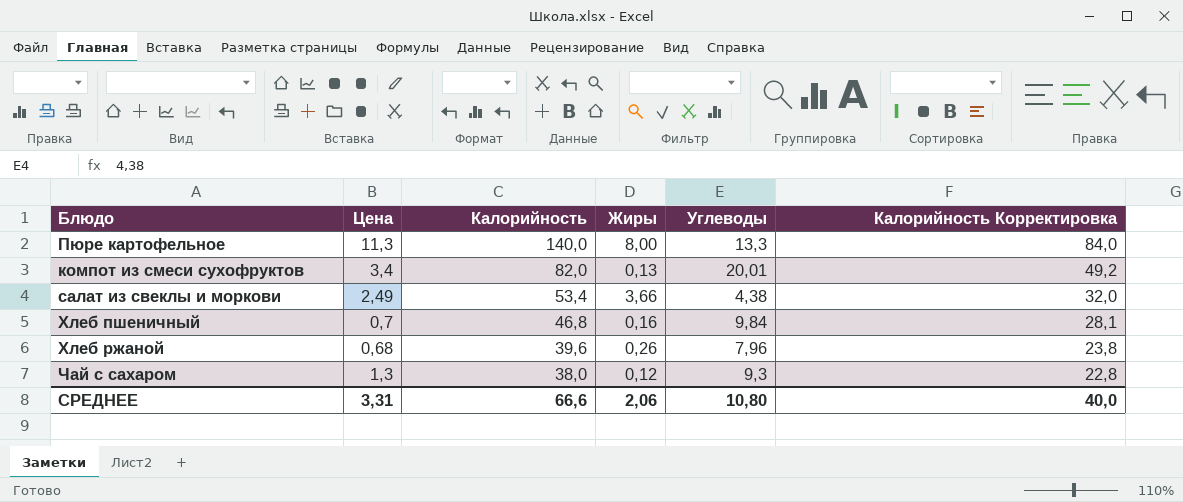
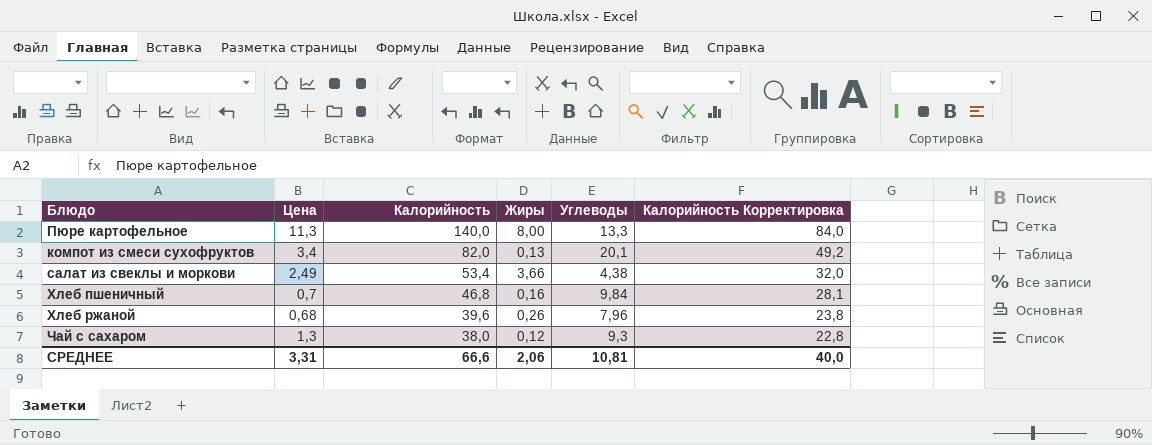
компот из смеси сухофруктов | Углеводы: 20,01 -> 20,1
СРЕДНЕЕ | Углеводы: 10,80 -> 10,81

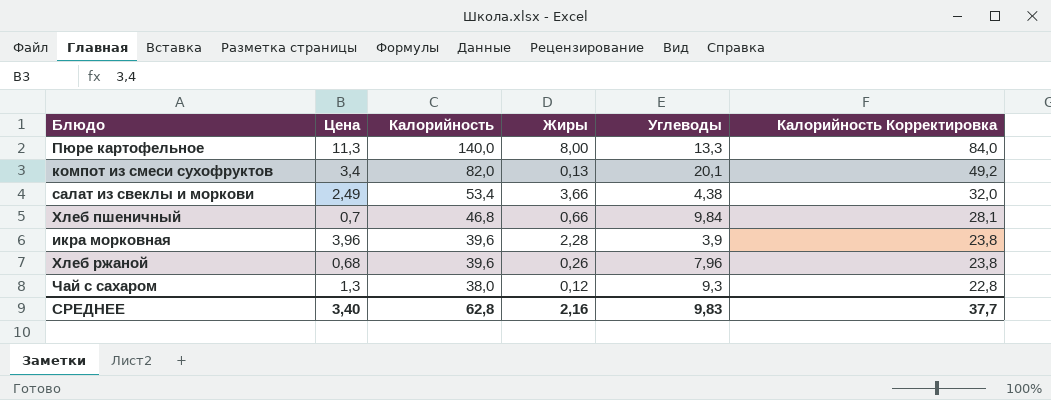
Хлеб пшеничный | Жиры: 0,16 -> 0,66
row икра морковная: none -> 3,96 | 39,6 | 2,28 | 3,9 | 23,8
СРЕДНЕЕ | Цена: 3,31 -> 3,40
СРЕДНЕЕ | Калорийность: 66,6 -> 62,8
СРЕДНЕЕ | Жиры: 2,06 -> 2,16
СРЕДНЕЕ | Углеводы: 10,81 -> 9,83
СРЕДНЕЕ | Калорийность Корректировка: 40,0 -> 37,7

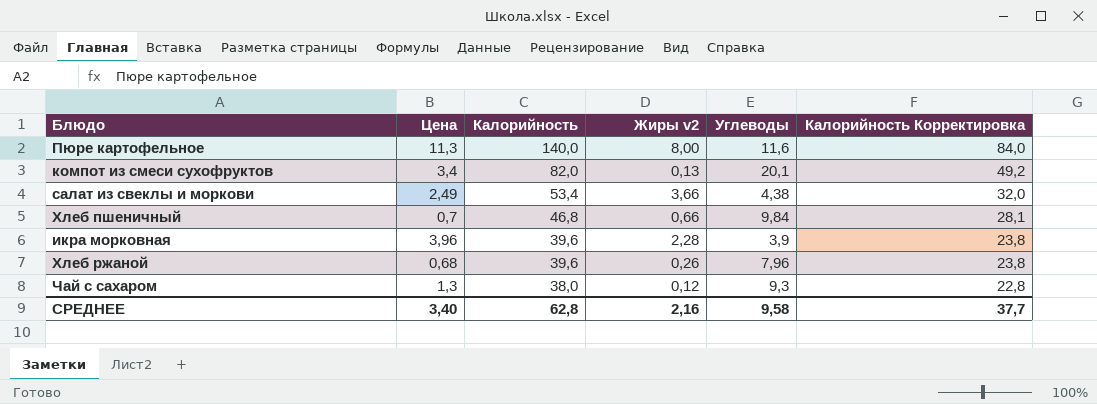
column name: Жиры -> Жиры v2
Пюре картофельное | Углеводы: 13,3 -> 11,6
СРЕДНЕЕ | Углеводы: 9,83 -> 9,58

